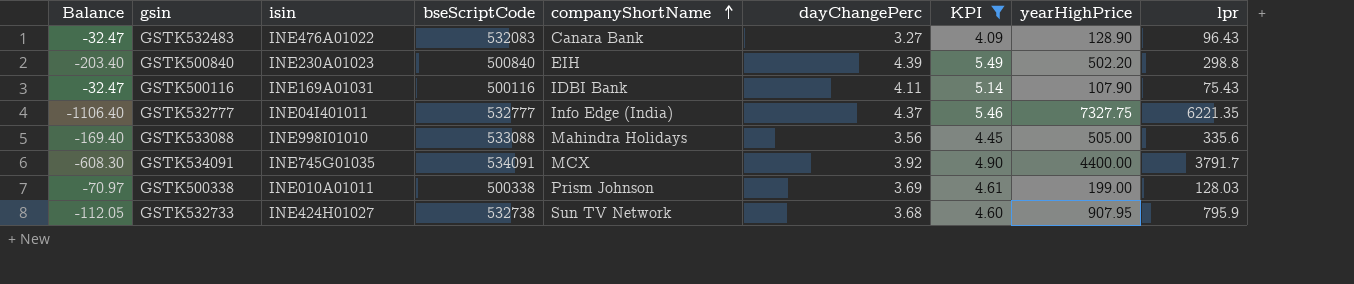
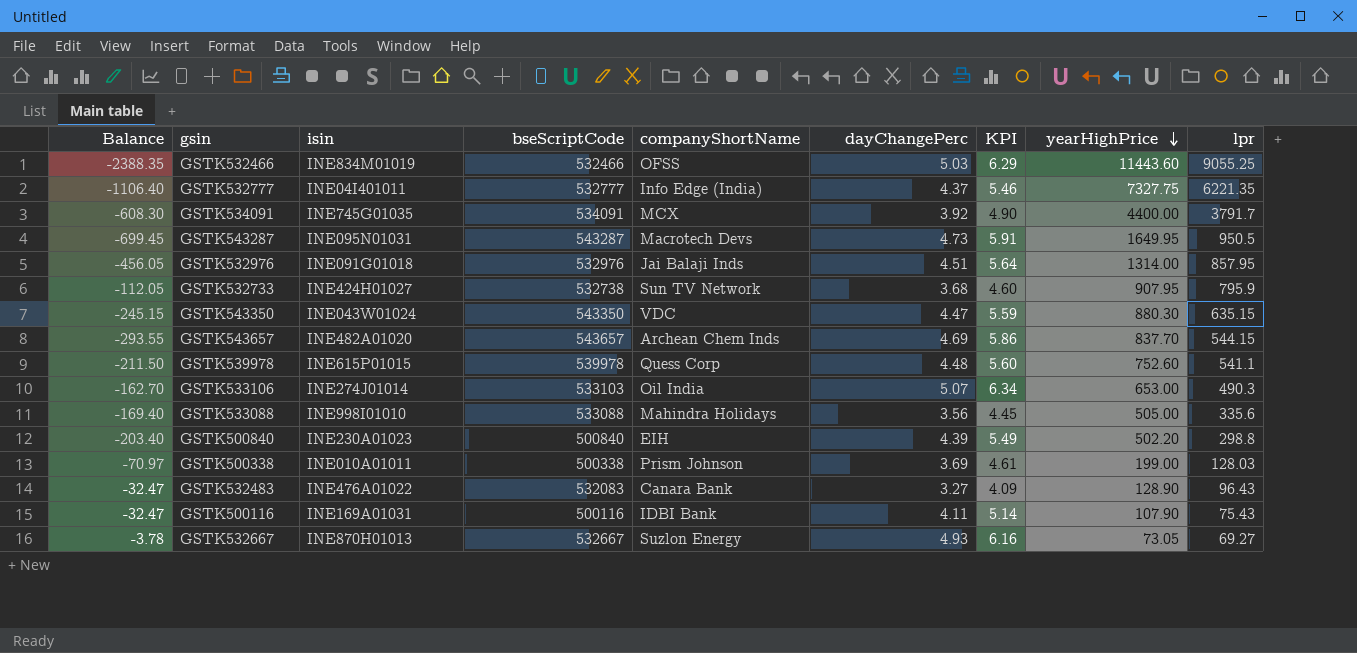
filter: KPI <= 5.49 -> none
row order: companyShortName ascending -> yearHighPrice descending

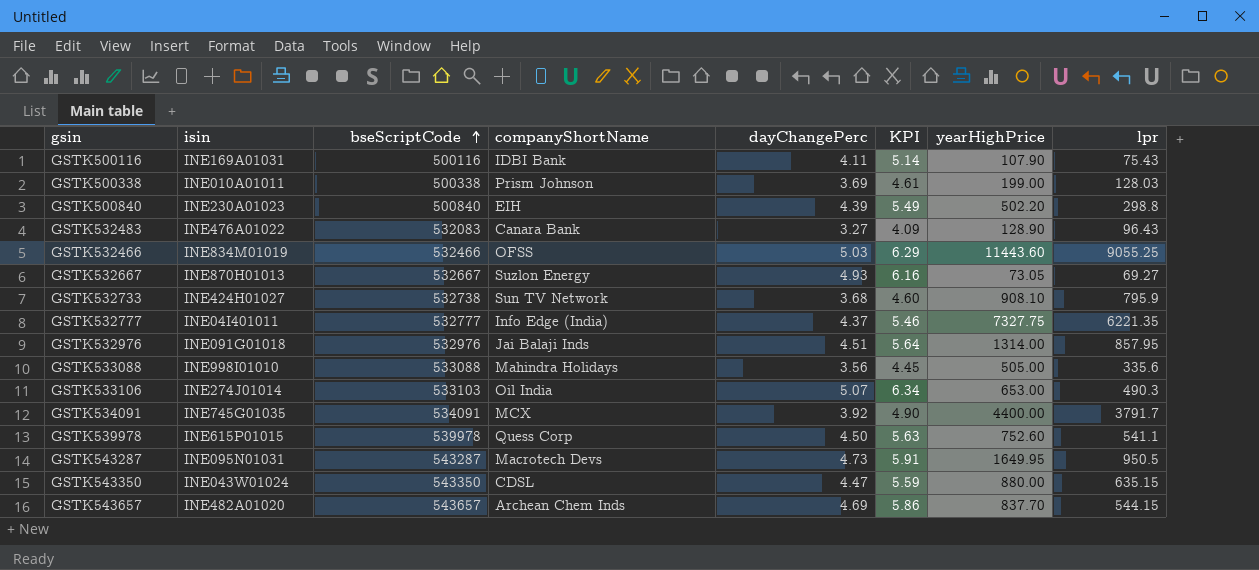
row order: yearHighPrice descending -> bseScriptCode ascending
column Balance | formula: [lpr] - [yearHighPrice] -> none
GSTK532733 | yearHighPrice: 907.95 -> 908.10
GSTK539978 | dayChangePerc: 4.48 -> 4.50
GSTK539978 | KPI: 5.60 -> 5.63
GSTK543350 | companyShortName: VDC -> CDSL
GSTK543350 | yearHighPrice: 880.30 -> 880.00

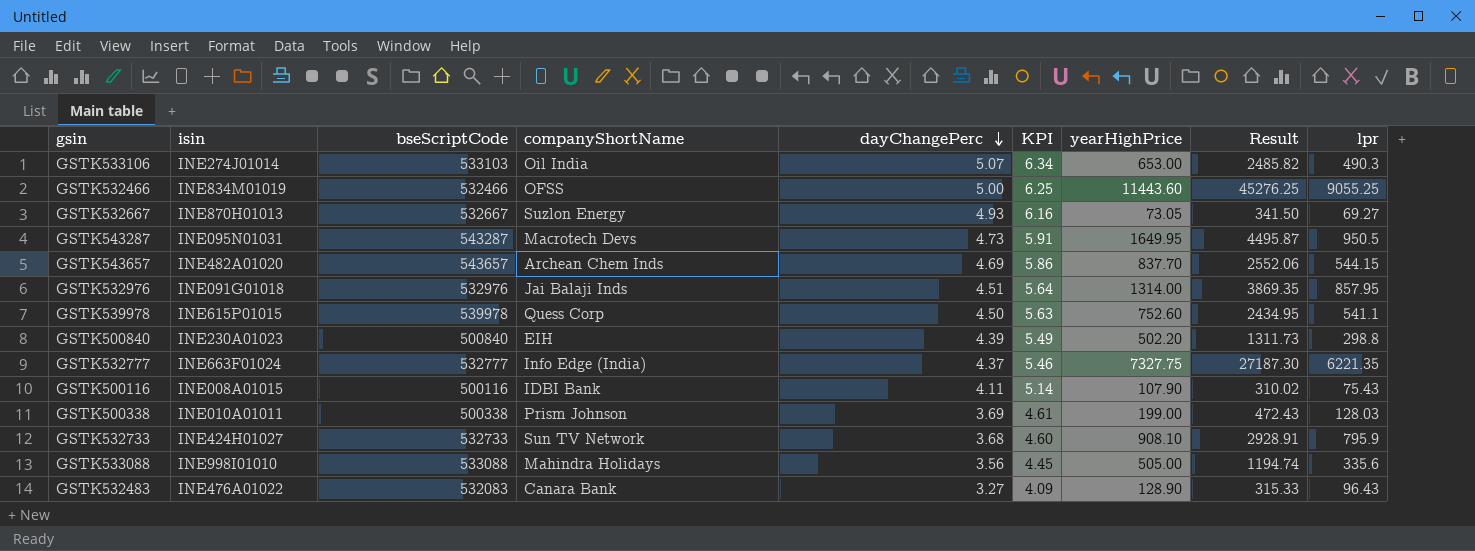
row order: bseScriptCode ascending -> dayChangePerc descending
column Result | formula: none -> [dayChangePerc] * [lpr]
row GSTK534091: INE745G01035 | 534091 | MCX | 3.92 | 4.90 | 4400.00 | 3791.7 -> none
row GSTK543350: INE043W01024 | 543350 | CDSL | 4.47 | 5.59 | 880.00 | 635.15 -> none
GSTK532466 | dayChangePerc: 5.03 -> 5.00
GSTK532466 | KPI: 6.29 -> 6.25
GSTK532777 | isin: INE04I401011 -> INE663F01024
GSTK500116 | isin: INE169A01031 -> INE008A01015
GSTK532733 | bseScriptCode: 532738 -> 532733

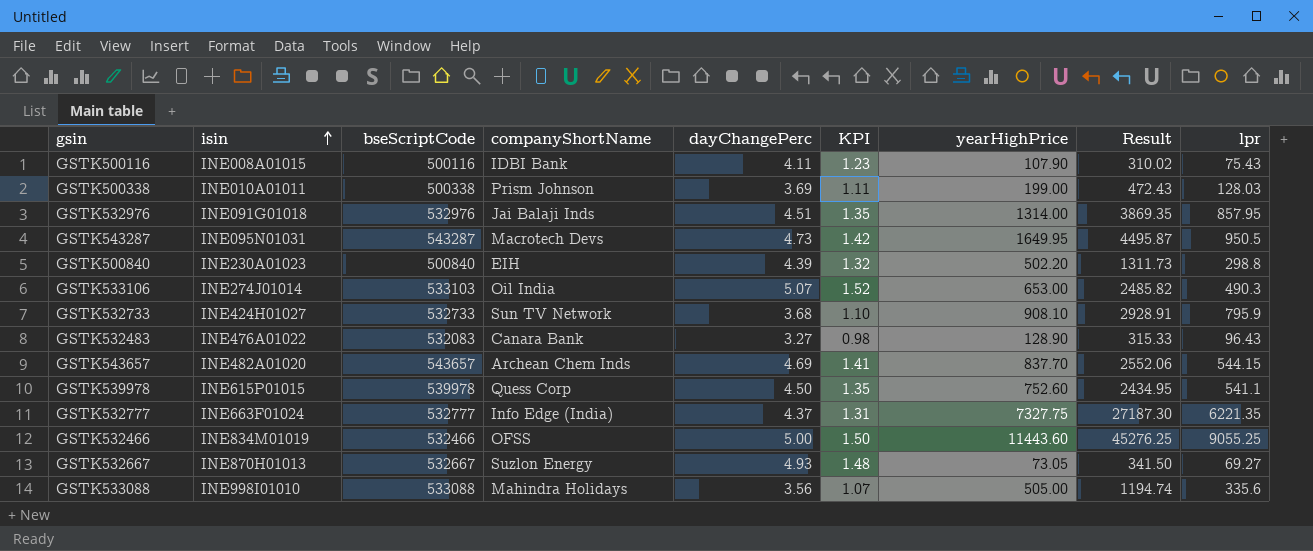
row order: dayChangePerc descending -> isin ascending
column KPI | formula: [dayChangePerc] * 1.25 -> [dayChangePerc] * 0.3

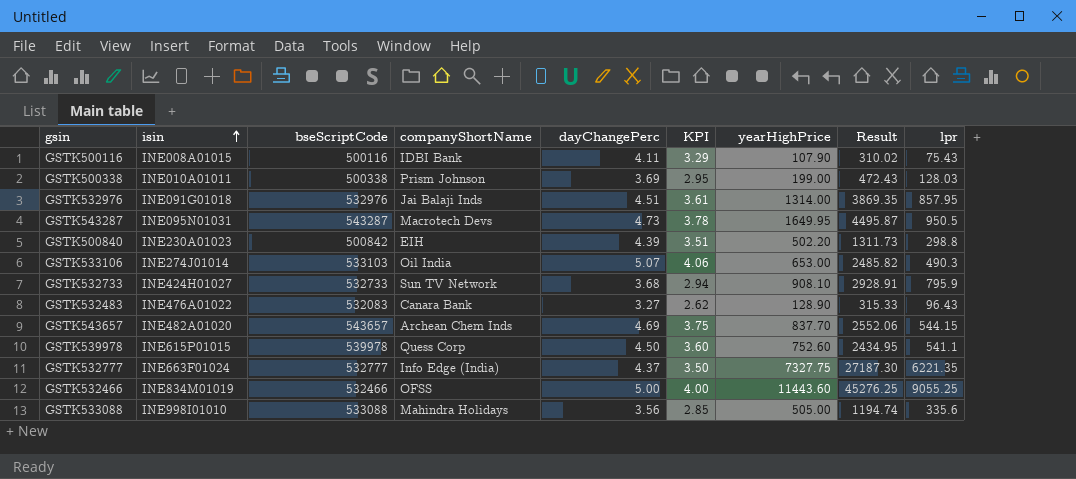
column KPI | formula: [dayChangePerc] * 0.3 -> [dayChangePerc] * 0.8
row GSTK532667: INE870H01013 | 532667 | Suzlon Energy | 4.93 | 1.48 | 73.05 | 341.50 | 69.27 -> none
GSTK500840 | bseScriptCode: 500840 -> 500842

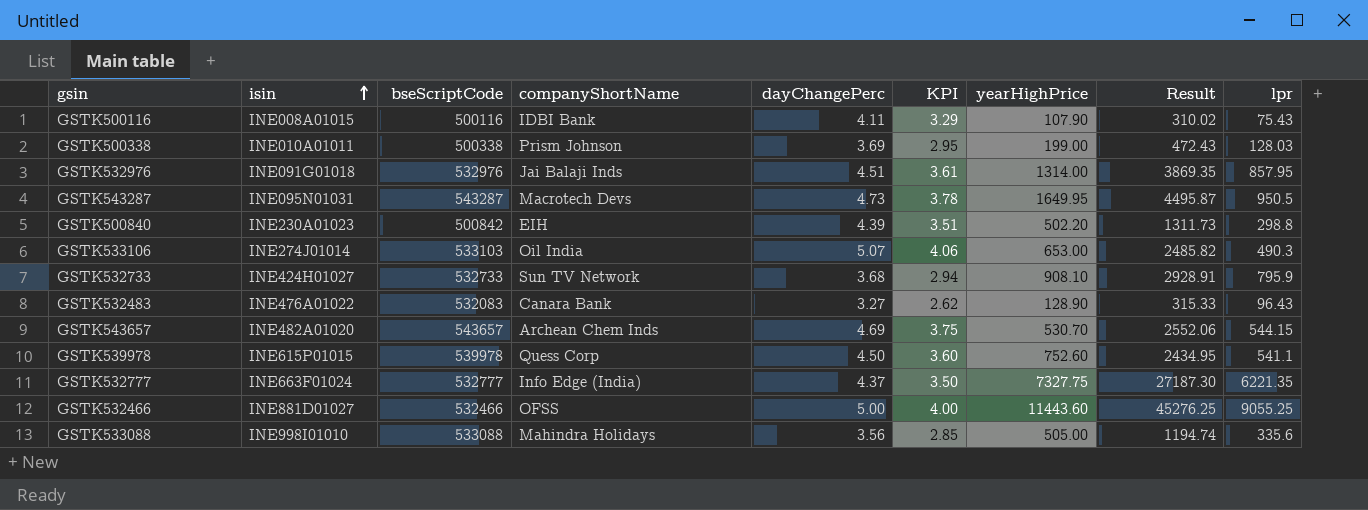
GSTK543657 | yearHighPrice: 837.70 -> 530.70
GSTK532466 | isin: INE834M01019 -> INE881D01027

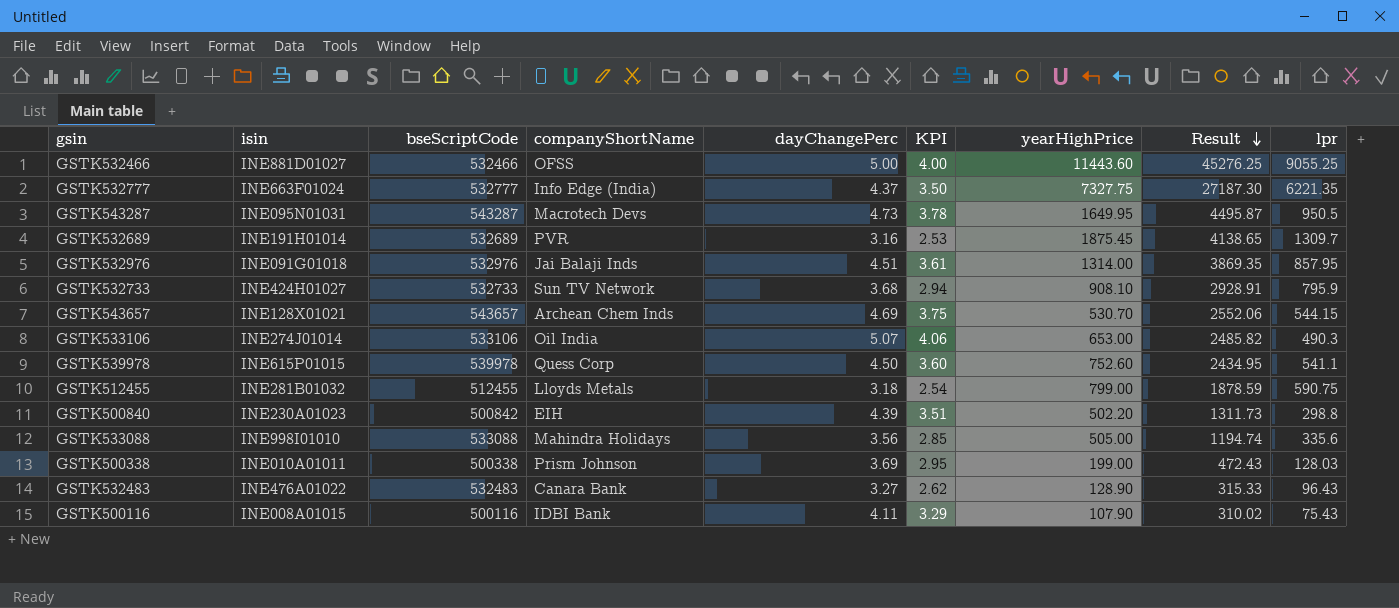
row order: isin ascending -> Result descending
row GSTK532689: none -> INE191H01014 | 532689 | PVR | 3.16 | 2.53 | 1875.45 | 4138.65 | 1309.7
GSTK543657 | isin: INE482A01020 -> INE128X01021
GSTK533106 | bseScriptCode: 533103 -> 533106
row GSTK512455: none -> INE281B01032 | 512455 | Lloyds Metals | 3.18 | 2.54 | 799.00 | 1878.59 | 590.75
GSTK532483 | bseScriptCode: 532083 -> 532483

